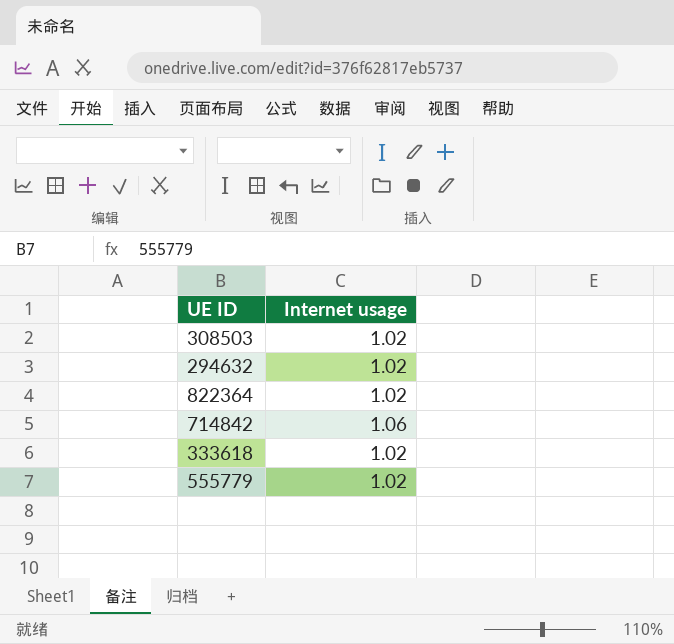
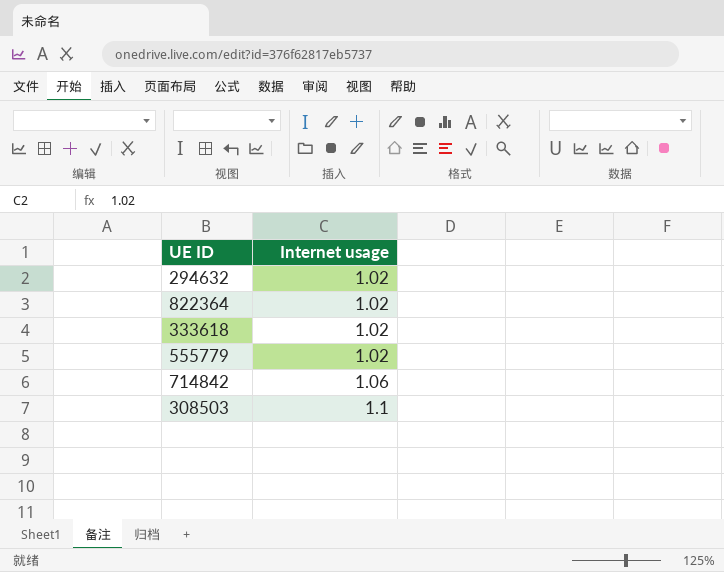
row order: none -> Internet usage ascending
308503 | Internet usage: 1.02 -> 1.1

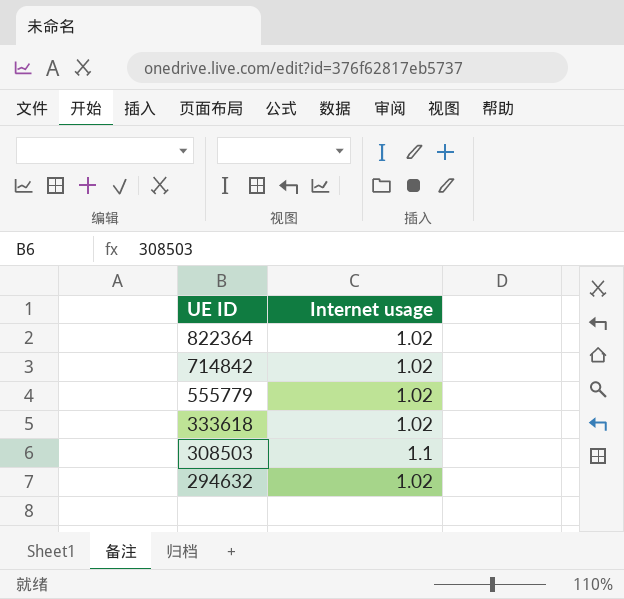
row order: Internet usage ascending -> UE ID descending
714842 | Internet usage: 1.06 -> 1.02

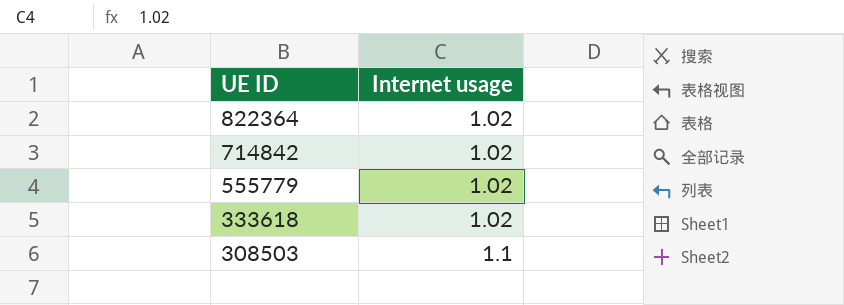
row 294632: 1.02 -> none

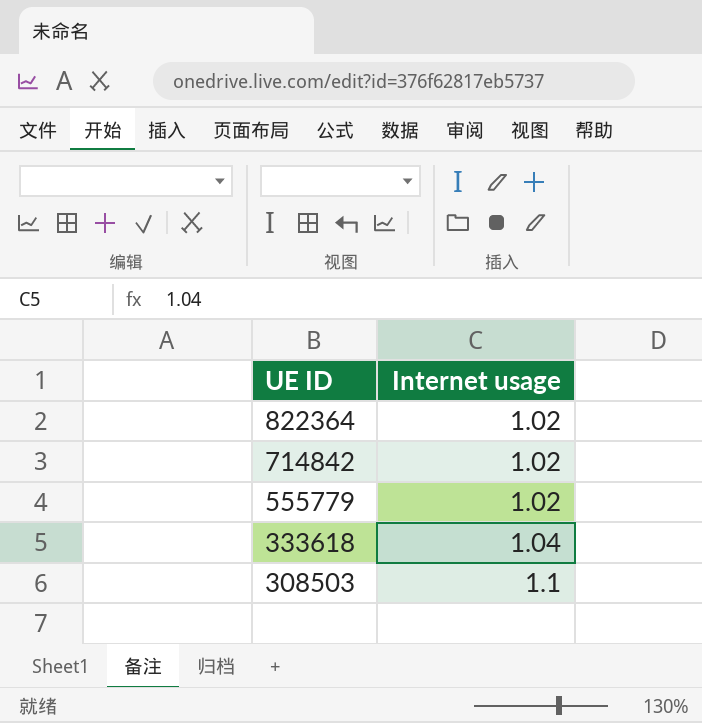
333618 | Internet usage: 1.02 -> 1.04

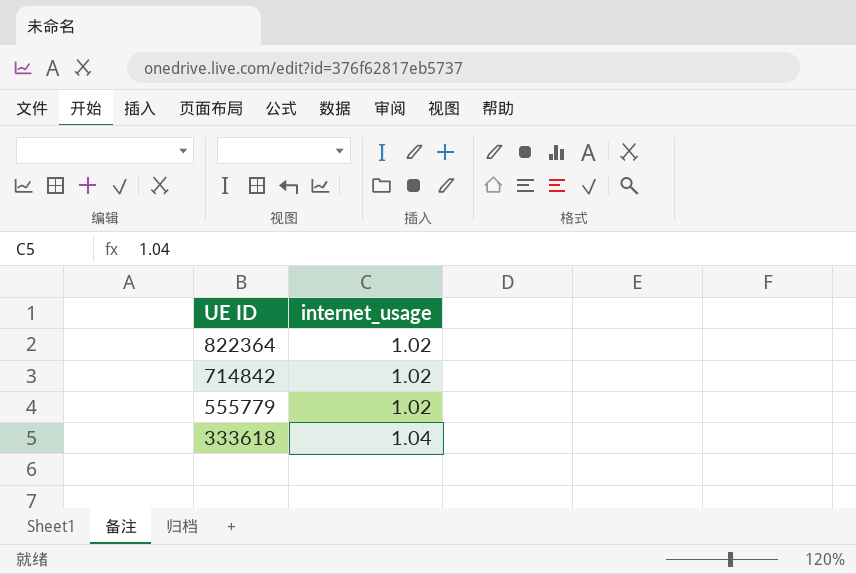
column name: Internet usage -> internet_usage
row 308503: 1.1 -> none

